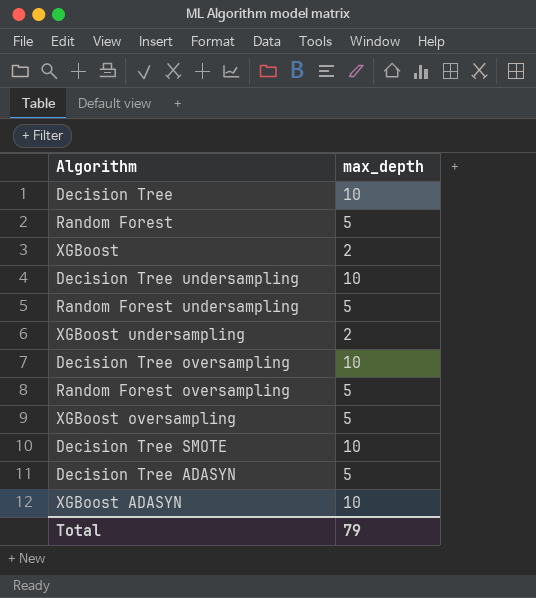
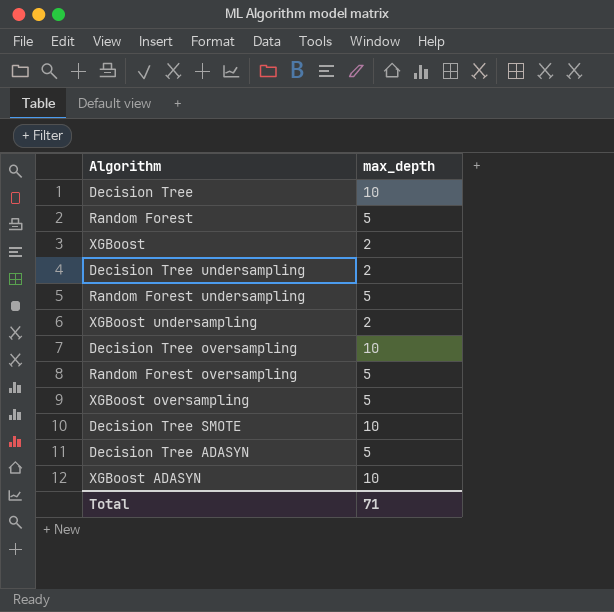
Decision Tree undersampling | max_depth: 10 -> 2
Total | max_depth: 79 -> 71

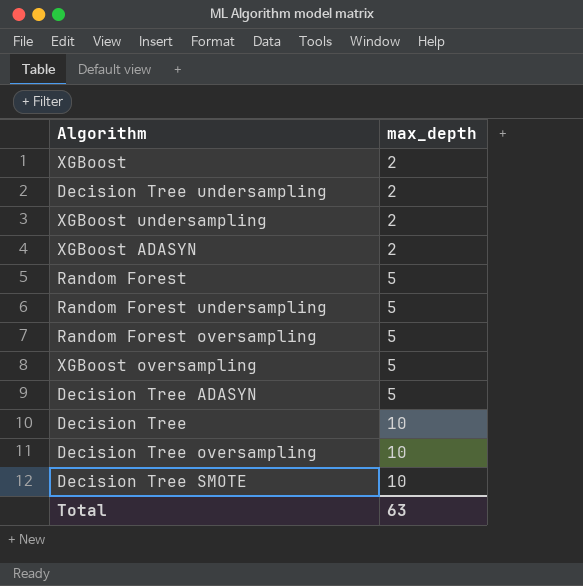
row order: none -> max_depth ascending
XGBoost ADASYN | max_depth: 10 -> 2
Total | max_depth: 71 -> 63

